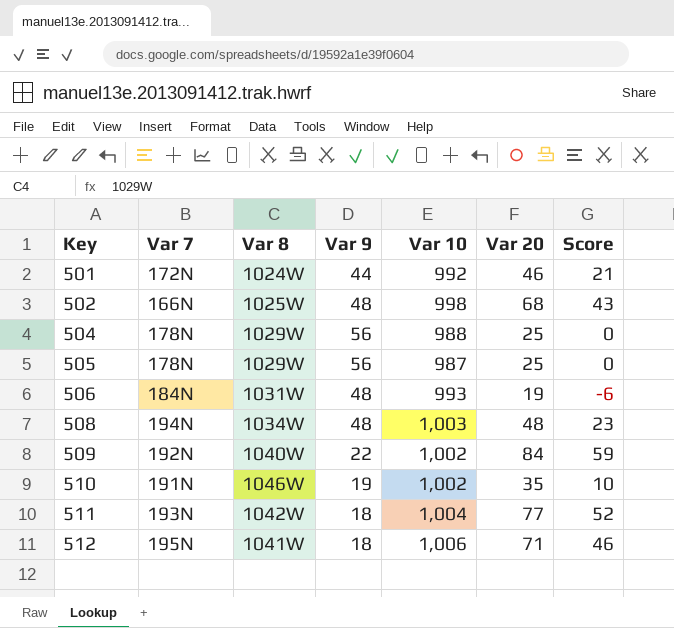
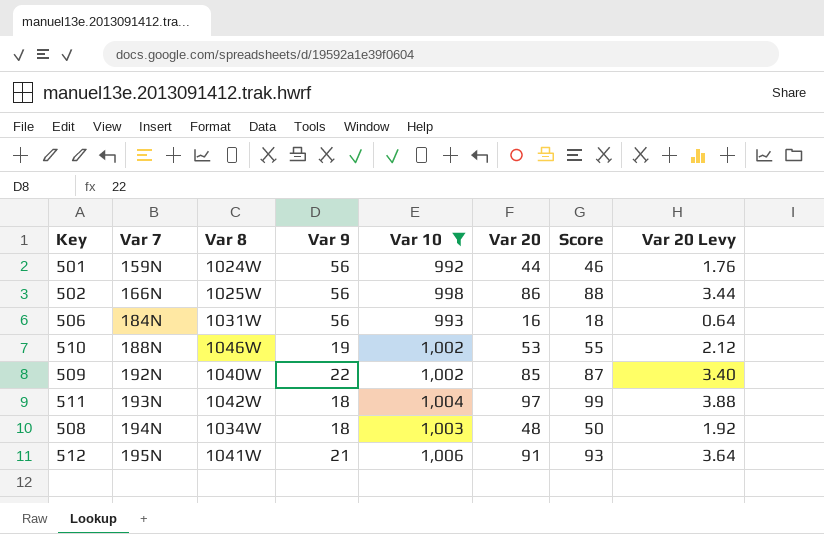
filter: none -> Var 10 >= 992
row order: Key ascending -> Var 7 ascending
column Score | formula: [Var 20] - 25 -> [Var 20] + 2
column Var 20 Levy | formula: none -> [Var 20] * 0.04
501 | Var 7: 172N -> 159N
501 | Var 9: 44 -> 56
501 | Var 20: 46 -> 44
502 | Var 9: 48 -> 56
502 | Var 20: 68 -> 86
506 | Var 9: 48 -> 56
506 | Var 20: 19 -> 16
510 | Var 7: 191N -> 188N
510 | Var 20: 35 -> 53
509 | Var 20: 84 -> 85
511 | Var 20: 77 -> 97
508 | Var 9: 48 -> 18
512 | Var 9: 18 -> 21
512 | Var 20: 71 -> 91

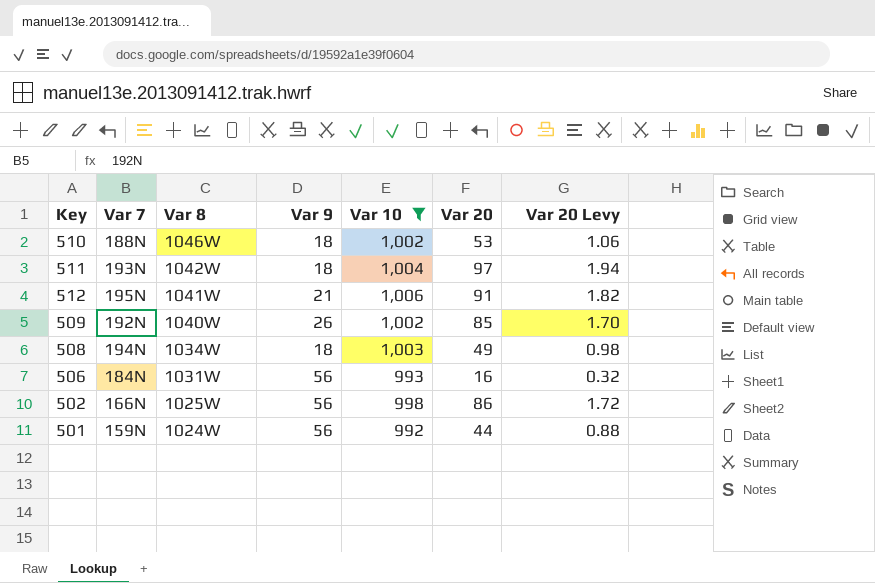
row order: Var 7 ascending -> Var 8 descending
column Score | formula: [Var 20] + 2 -> none
column Var 20 Levy | formula: [Var 20] * 0.04 -> [Var 20] * 0.02
510 | Var 9: 19 -> 18
509 | Var 9: 22 -> 26
508 | Var 20: 48 -> 49

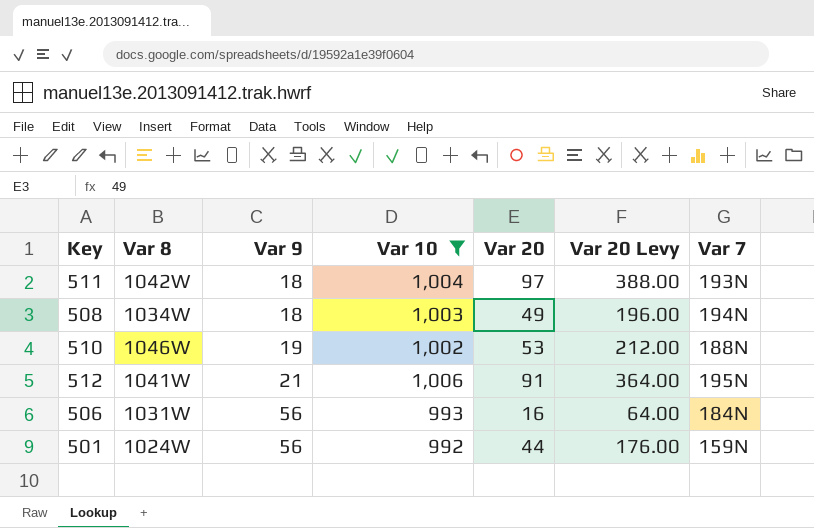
row order: Var 8 descending -> Var 9 ascending
column Var 20 Levy | formula: [Var 20] * 0.02 -> [Var 20] * 4
column Var 7 | position: 2 -> 7
row 509: 192N | 1040W | 26 | 1,002 | 85 | 1.70 -> none
row 502: 166N | 1025W | 56 | 998 | 86 | 1.72 -> none
510 | Var 9: 18 -> 19

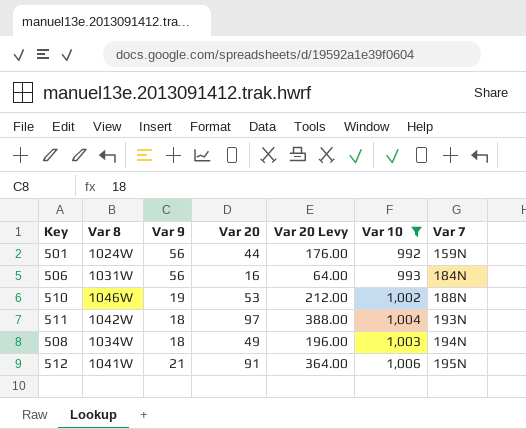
row order: Var 9 ascending -> Var 7 ascending
column Var 10 | position: 4 -> 6

